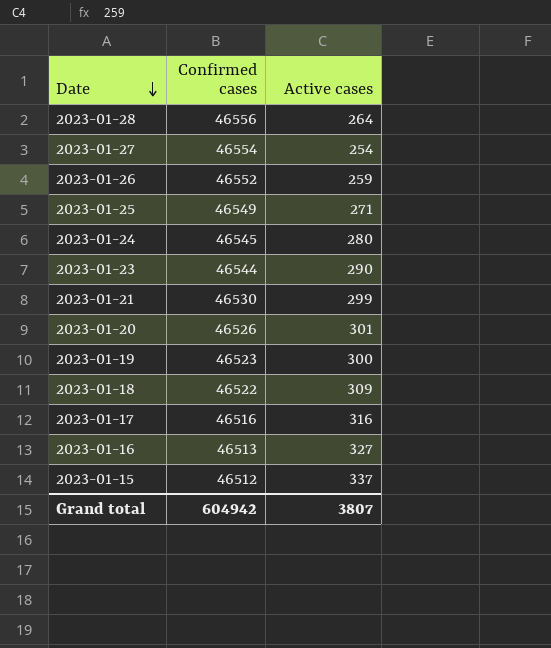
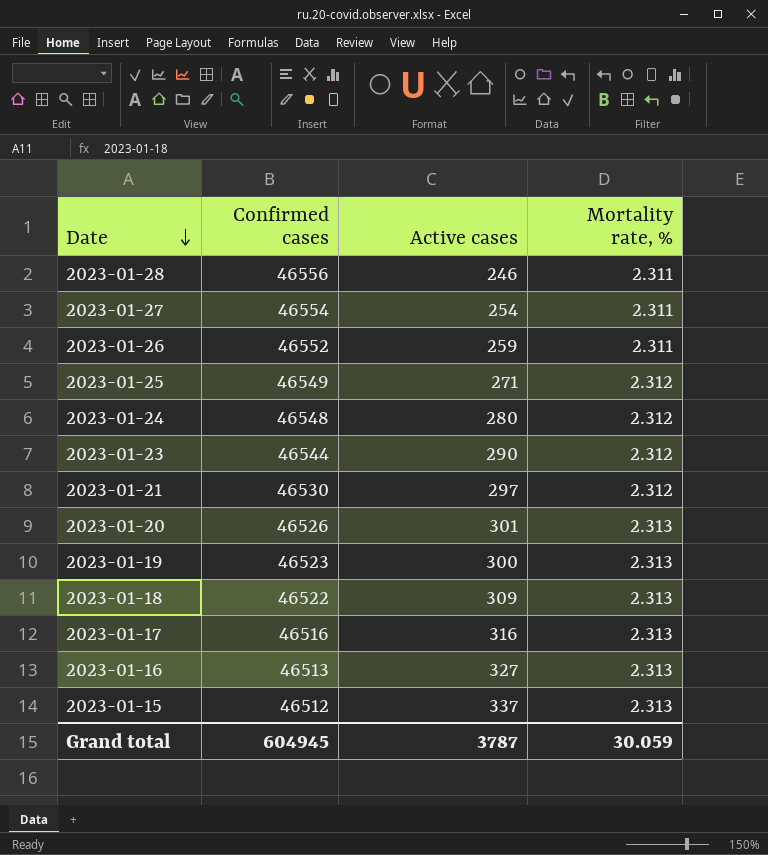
column Mortality rate, % | position: none -> 4
2023-01-28 | Active cases: 264 -> 246
2023-01-24 | Confirmed cases: 46545 -> 46548
2023-01-21 | Active cases: 299 -> 297
Grand total | Confirmed cases: 604942 -> 604945
Grand total | Active cases: 3807 -> 3787

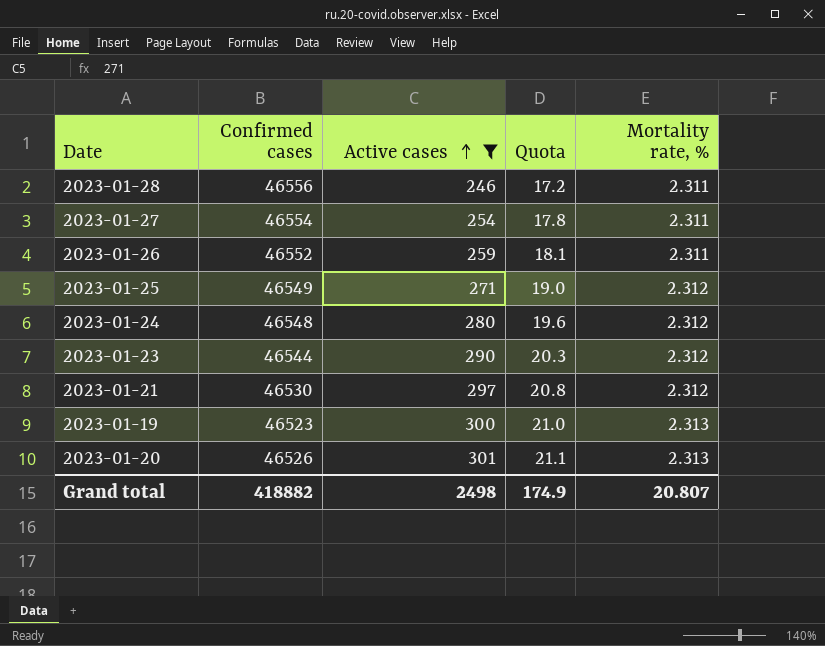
filter: none -> Active cases <= 301
row order: Date descending -> Active cases ascending
column Quota | formula: none -> [Active cases] * 0.07
Grand total | Confirmed cases: 604945 -> 418882
Grand total | Active cases: 3787 -> 2498
Grand total | Mortality rate, %: 30.059 -> 20.807

